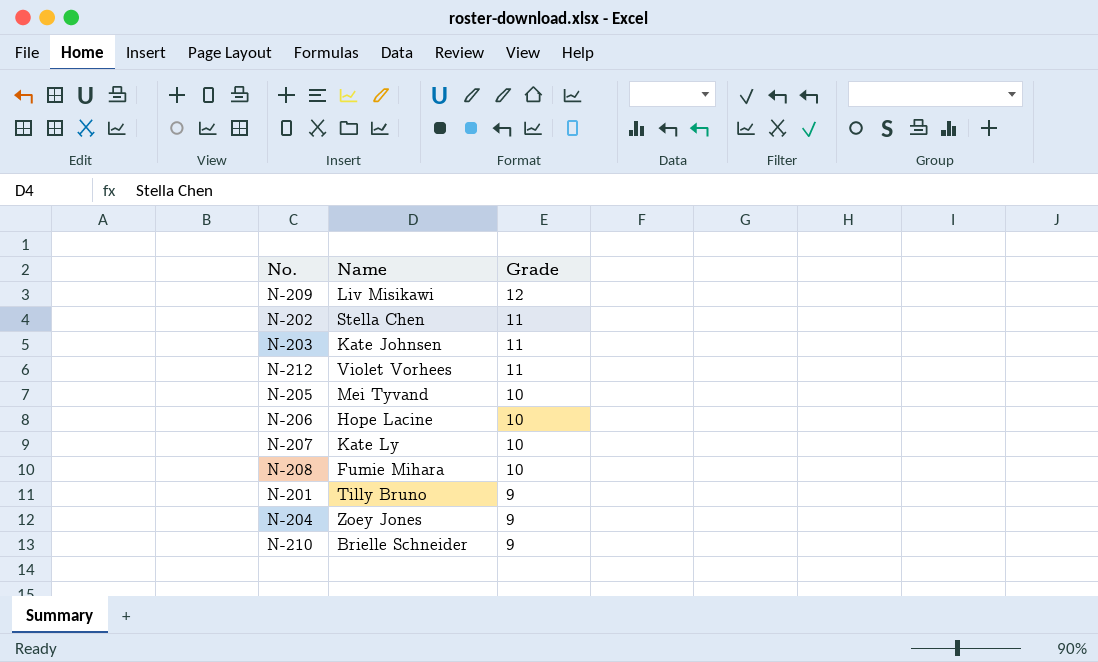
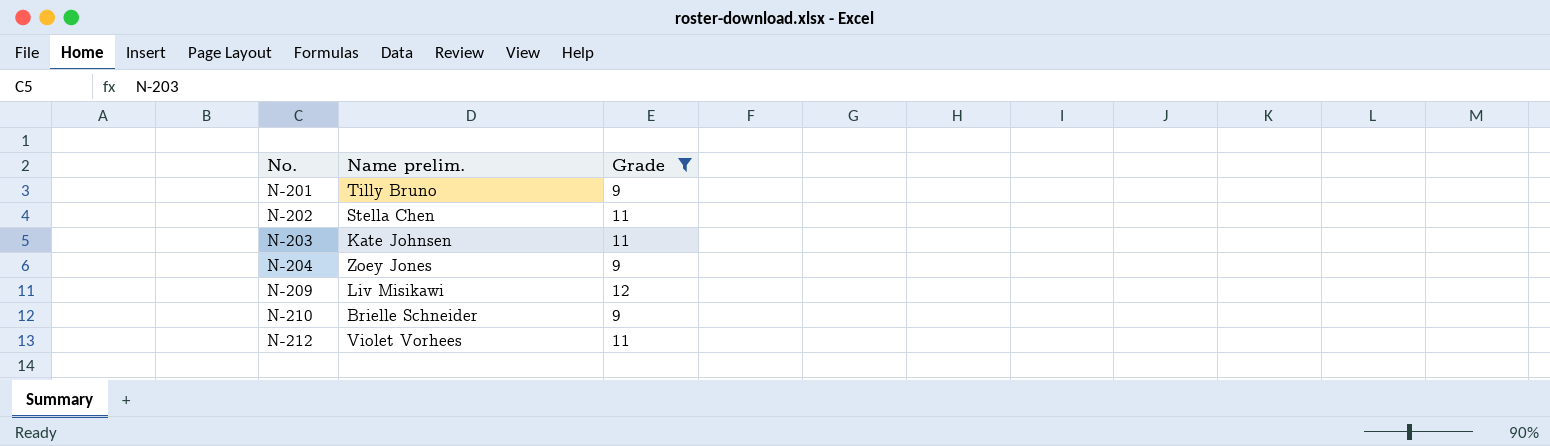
filter: none -> Grade != 10
row order: Grade descending -> No. ascending
column name: Name -> Name prelim.

